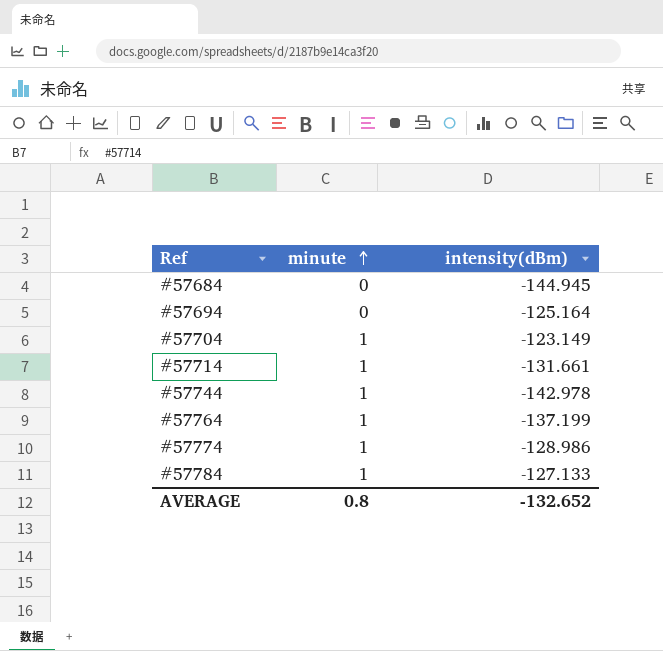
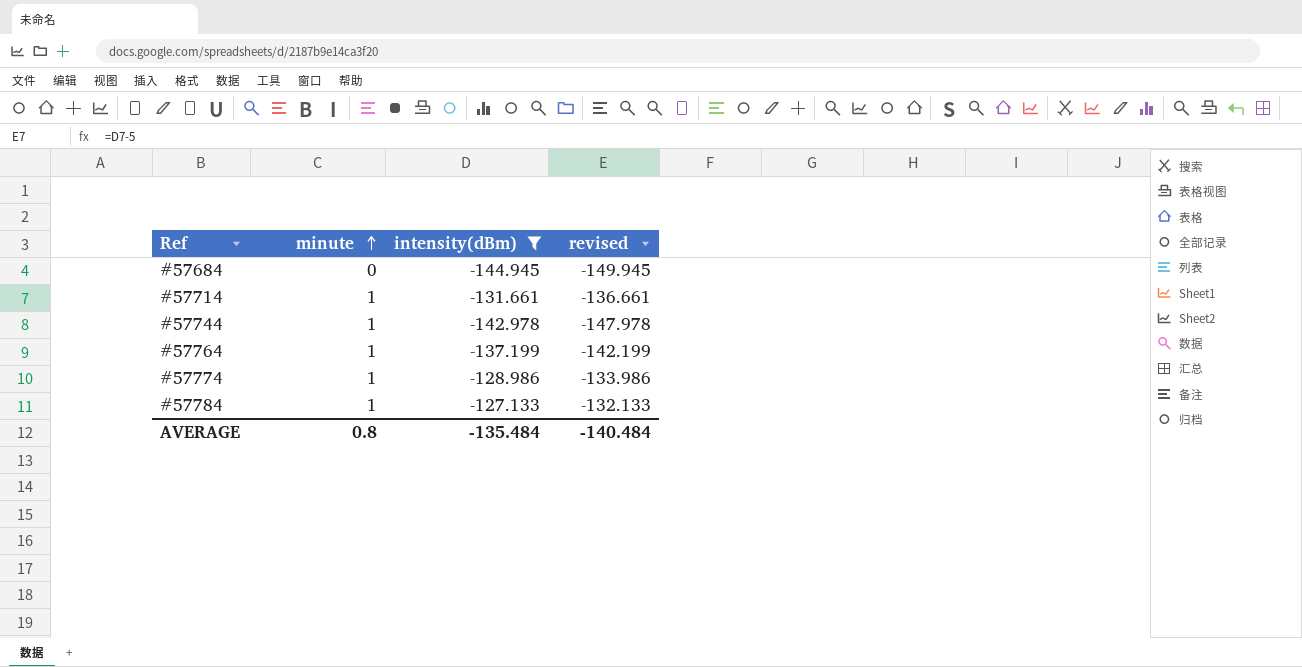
filter: none -> intensity(dBm) <= -127.133
column revised | formula: none -> [intensity(dBm)] - 5
AVERAGE | intensity(dBm): -132.652 -> -135.484

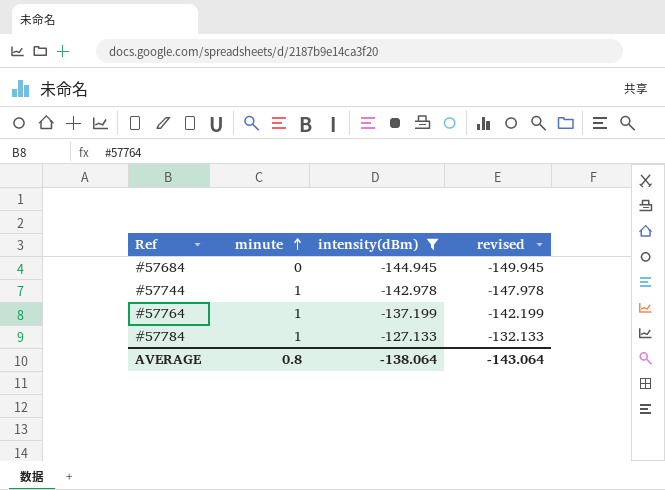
row #57714: 1 | -131.661 | -136.661 -> none
row #57774: 1 | -128.986 | -133.986 -> none
AVERAGE | intensity(dBm): -135.484 -> -138.064
AVERAGE | revised: -140.484 -> -143.064

